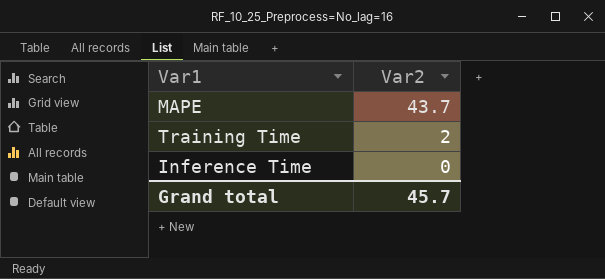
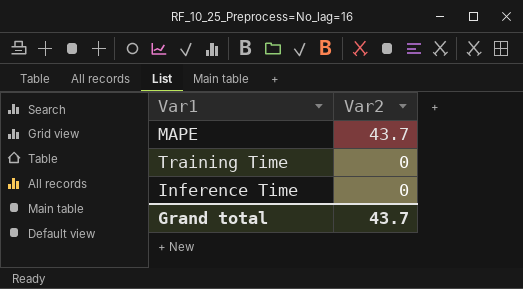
Training Time | Var2: 2 -> 0
Grand total | Var2: 45.7 -> 43.7

